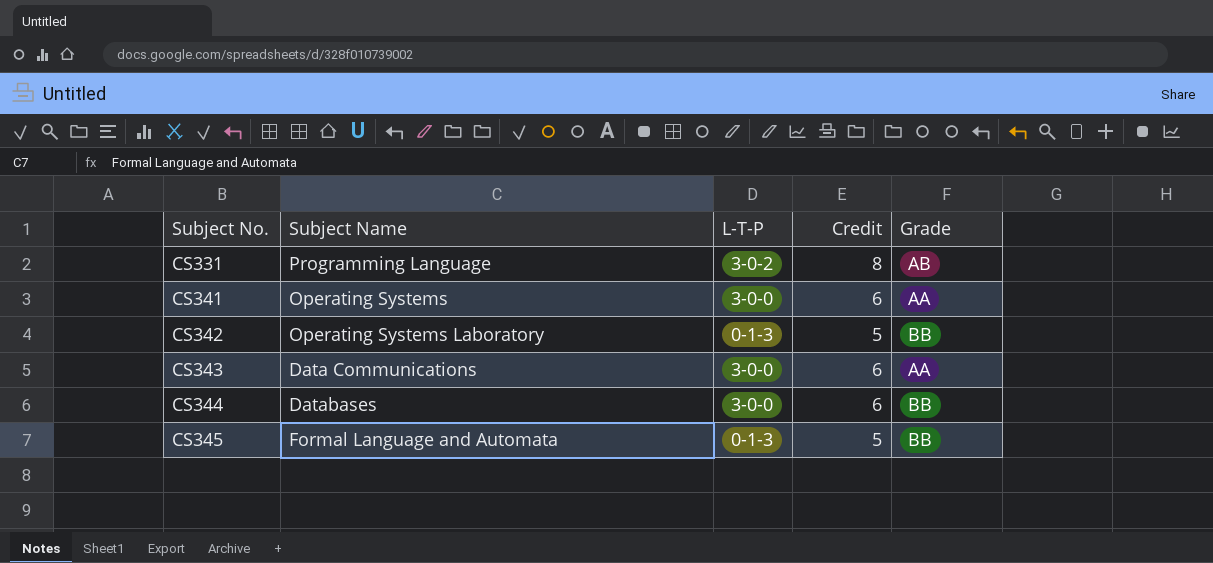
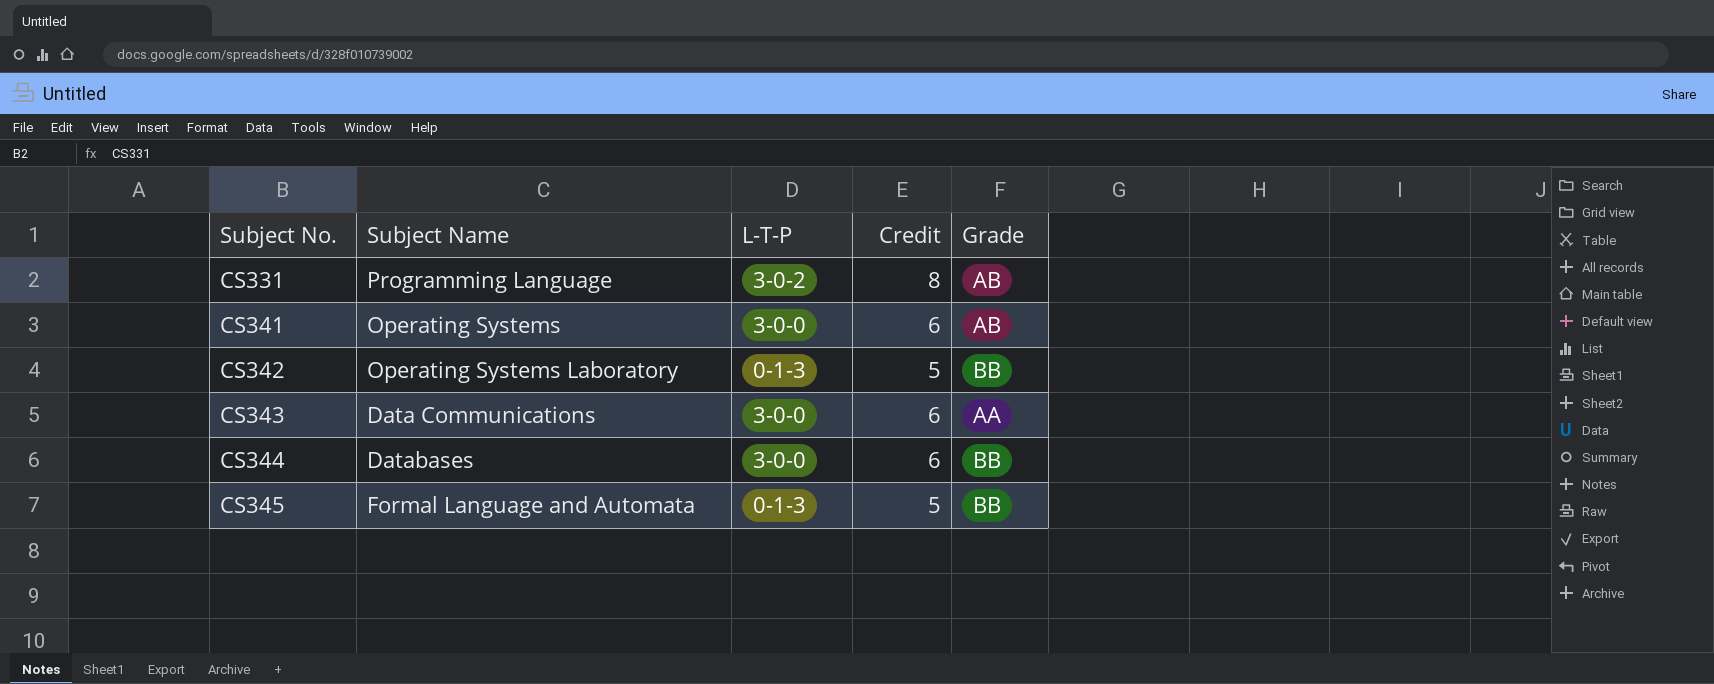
CS341 | Grade: AA -> AB

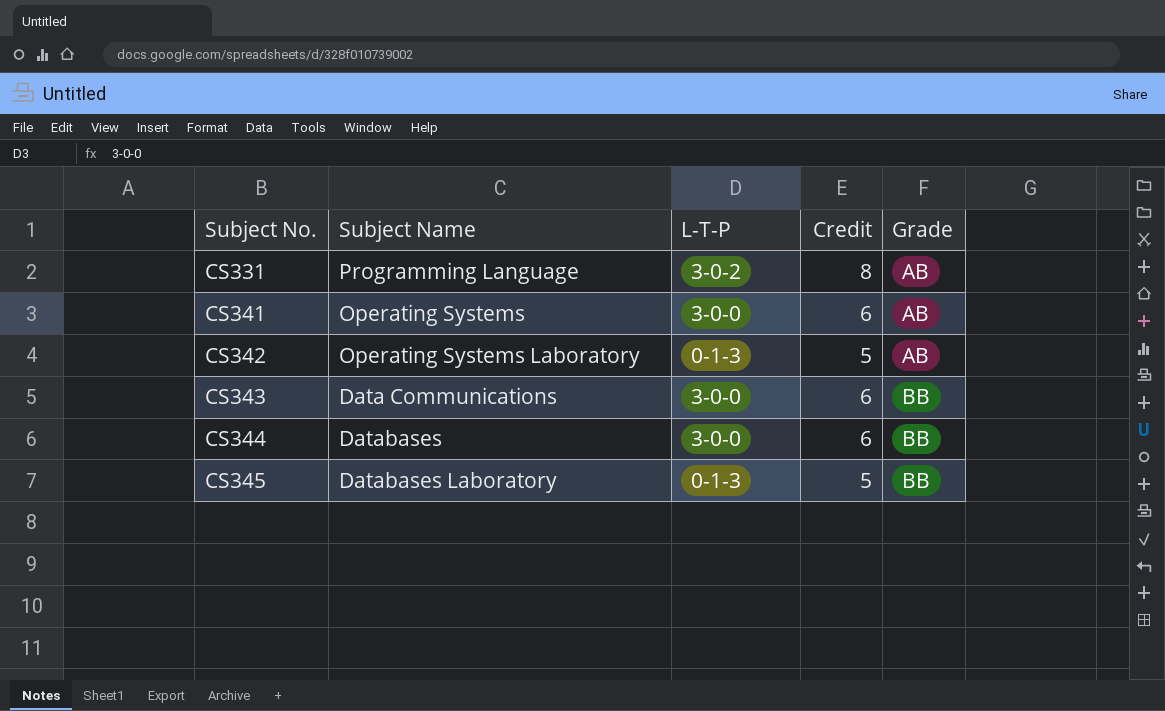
CS342 | Grade: BB -> AB
CS343 | Grade: AA -> BB
CS345 | Subject Name: Formal Language and Automata -> Databases Laboratory

